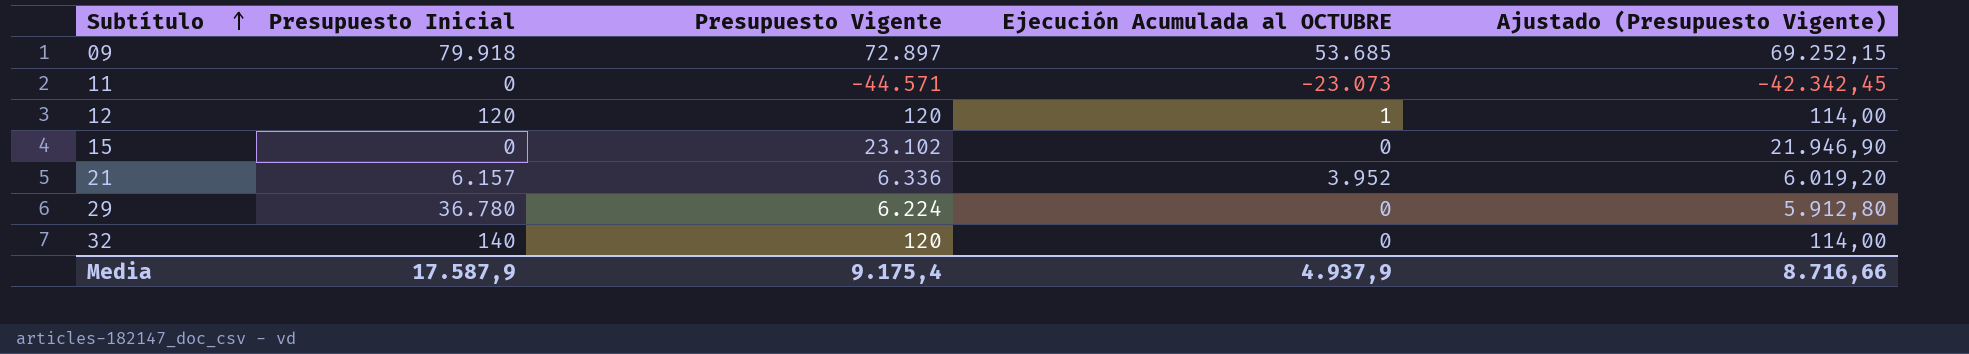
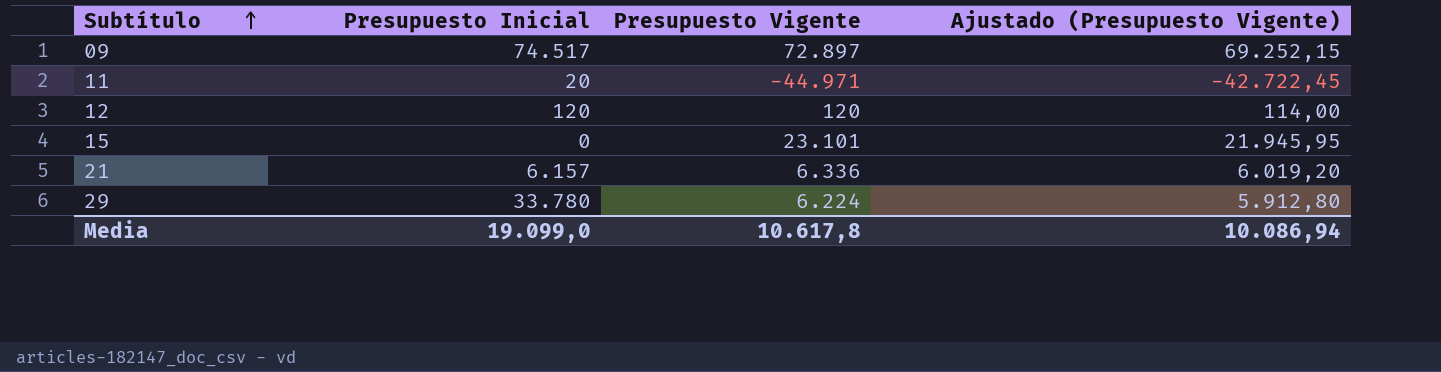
column Ejecución Acumulada al OCTUBRE | position: 4 -> none
row 32: 140 | 120 | 0 | 114,00 -> none
09 | Presupuesto Inicial: 79.918 -> 74.517
11 | Presupuesto Inicial: 0 -> 20
11 | Presupuesto Vigente: -44.571 -> -44.971
11 | Ajustado (Presupuesto Vigente): -42.342,45 -> -42.722,45
15 | Presupuesto Vigente: 23.102 -> 23.101
15 | Ajustado (Presupuesto Vigente): 21.946,90 -> 21.945,95
29 | Presupuesto Inicial: 36.780 -> 33.780
Media | Presupuesto Inicial: 17.587,9 -> 19.099,0
Media | Presupuesto Vigente: 9.175,4 -> 10.617,8
Media | Ajustado (Presupuesto Vigente): 8.716,66 -> 10.086,94

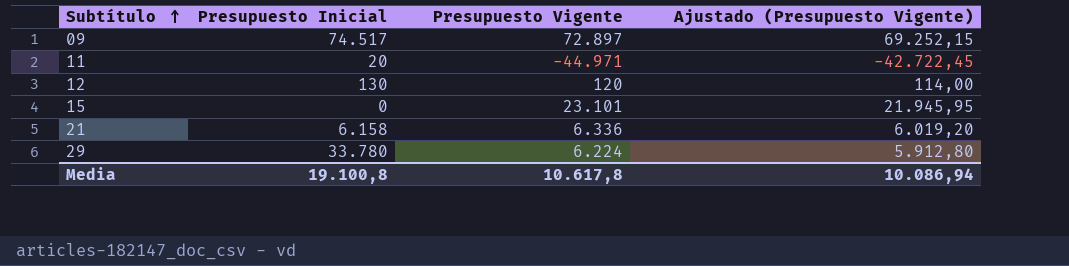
12 | Presupuesto Inicial: 120 -> 130
21 | Presupuesto Inicial: 6.157 -> 6.158
Media | Presupuesto Inicial: 19.099,0 -> 19.100,8

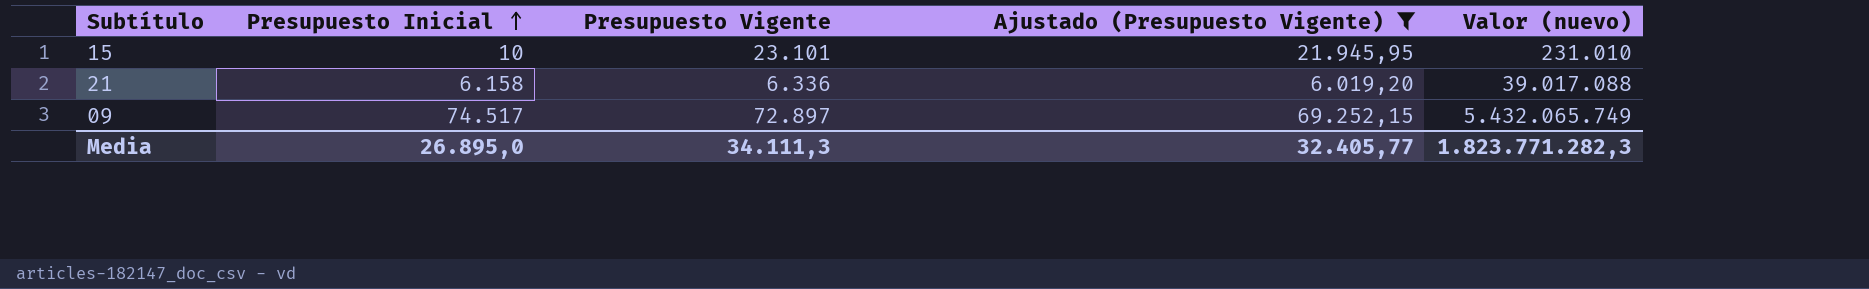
filter: none -> Ajustado (Presupuesto Vigente) >= 6.019,20
row order: Subtítulo ascending -> Presupuesto Inicial ascending
column Valor (nuevo) | formula: none -> [Presupuesto Inicial] * [Presupuesto Vigente]
15 | Presupuesto Inicial: 0 -> 10
Media | Presupuesto Inicial: 19.100,8 -> 26.895,0
Media | Presupuesto Vigente: 10.617,8 -> 34.111,3
Media | Ajustado (Presupuesto Vigente): 10.086,94 -> 32.405,77

